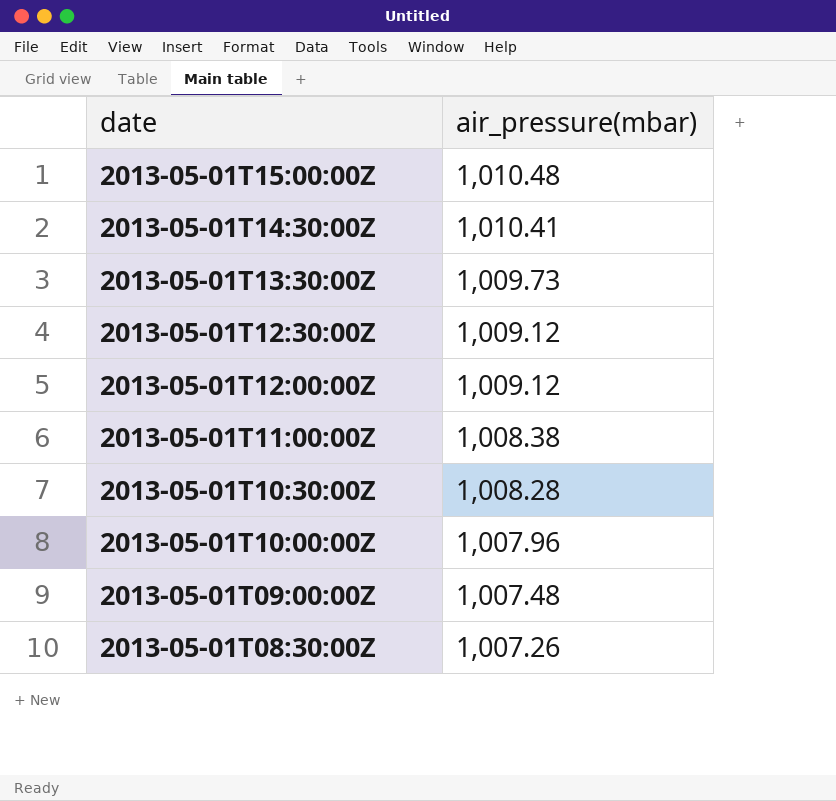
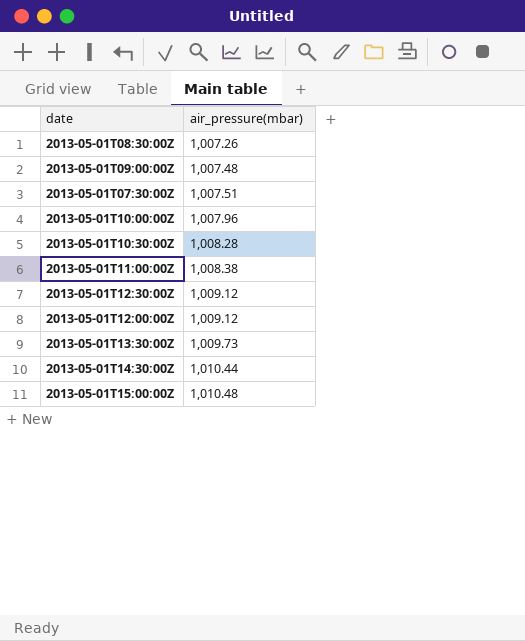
row order: date descending -> air_pressure(mbar) ascending
row 2013-05-01T07:30:00Z: none -> 1,007.51
2013-05-01T14:30:00Z | air_pressure(mbar): 1,010.41 -> 1,010.44

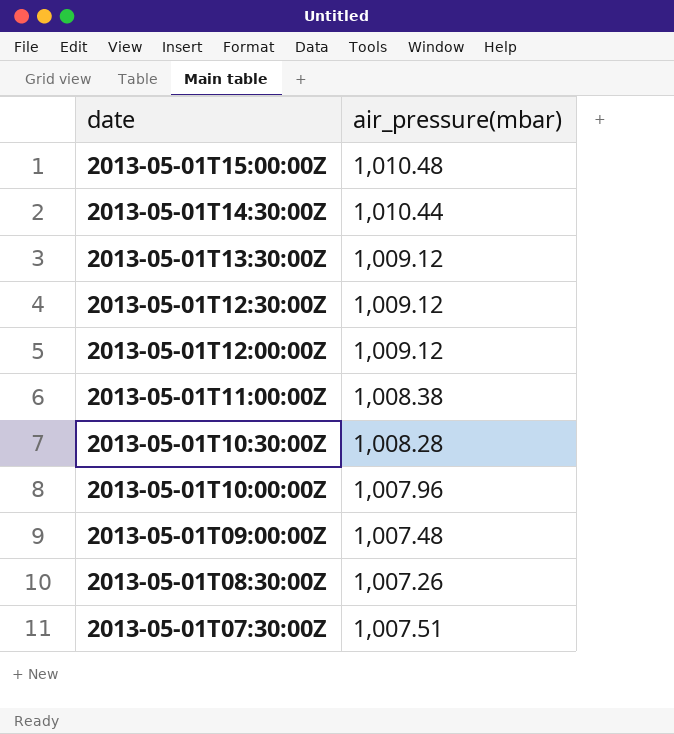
row order: air_pressure(mbar) ascending -> date descending
2013-05-01T13:30:00Z | air_pressure(mbar): 1,009.73 -> 1,009.12

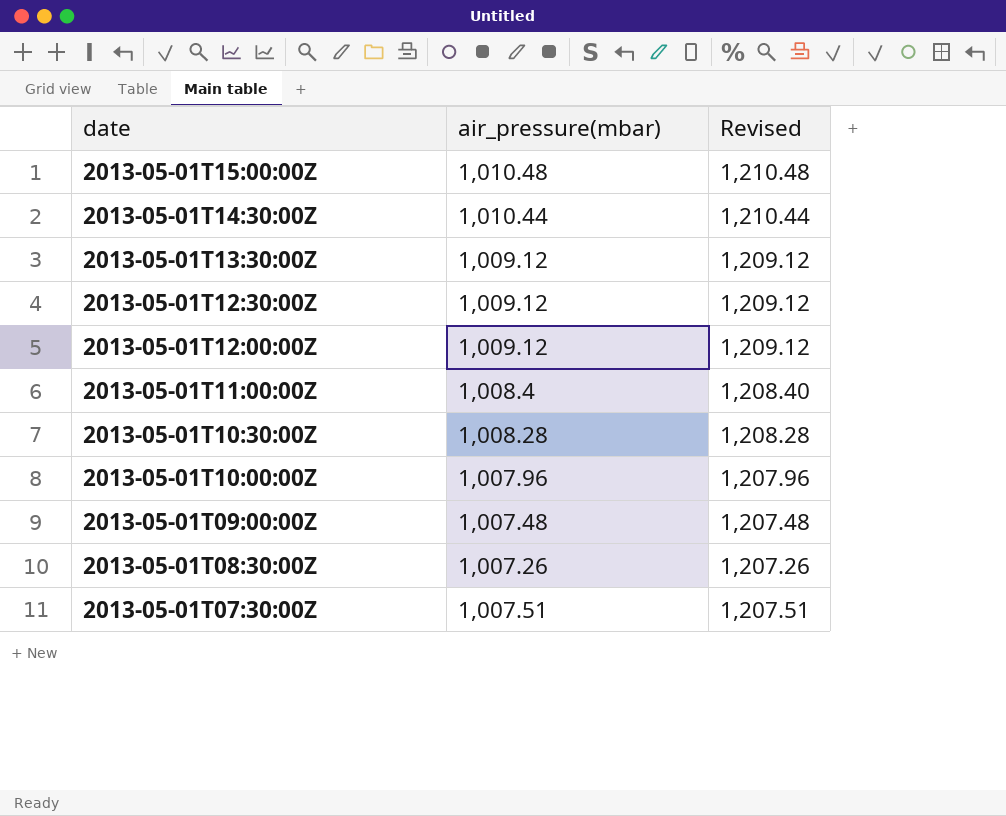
column Revised | formula: none -> [air_pressure(mbar)] + 200
2013-05-01T11:00:00Z | air_pressure(mbar): 1,008.38 -> 1,008.4

